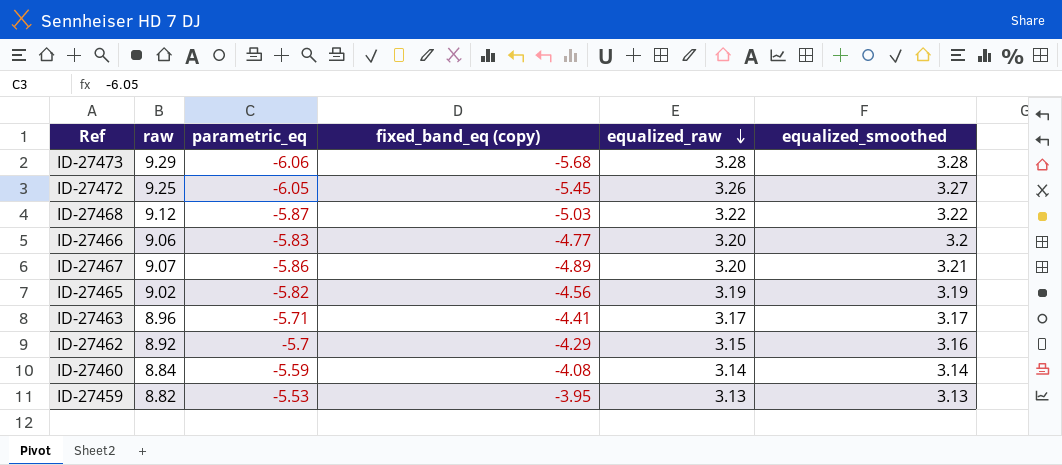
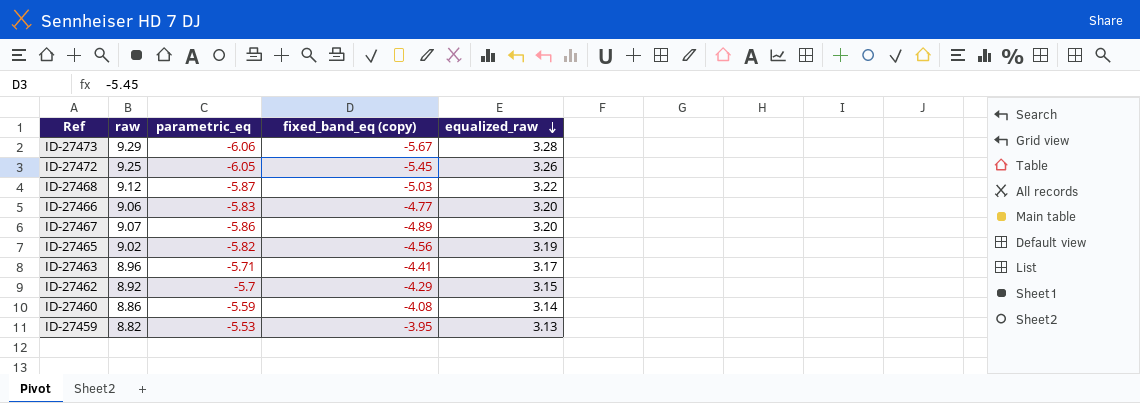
column equalized_smoothed | position: 6 -> none
ID-27473 | fixed_band_eq (copy): -5.68 -> -5.67
ID-27460 | raw: 8.84 -> 8.86

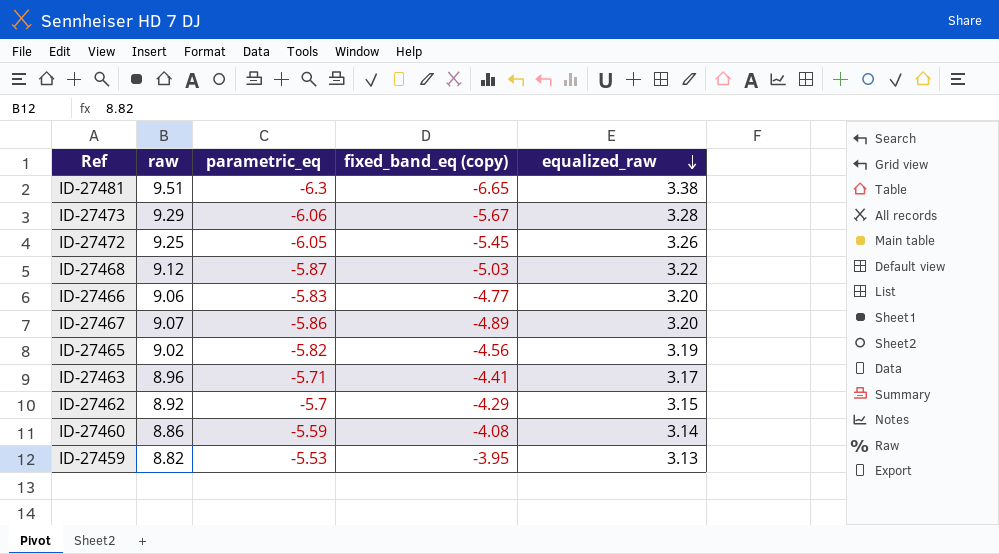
row ID-27481: none -> 9.51 | -6.3 | -6.65 | 3.38

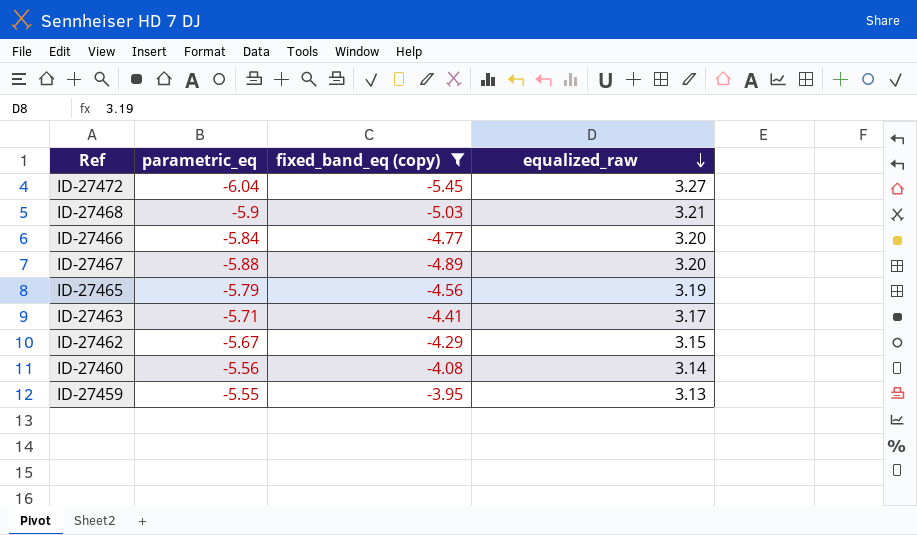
filter: none -> fixed_band_eq (copy) >= -5.45
column raw | position: 2 -> none
ID-27472 | parametric_eq: -6.05 -> -6.04
ID-27472 | equalized_raw: 3.26 -> 3.27
ID-27468 | parametric_eq: -5.87 -> -5.9
ID-27468 | equalized_raw: 3.22 -> 3.21
ID-27466 | parametric_eq: -5.83 -> -5.84
ID-27467 | parametric_eq: -5.86 -> -5.88
ID-27465 | parametric_eq: -5.82 -> -5.79
ID-27462 | parametric_eq: -5.7 -> -5.67
ID-27460 | parametric_eq: -5.59 -> -5.56
ID-27459 | parametric_eq: -5.53 -> -5.55

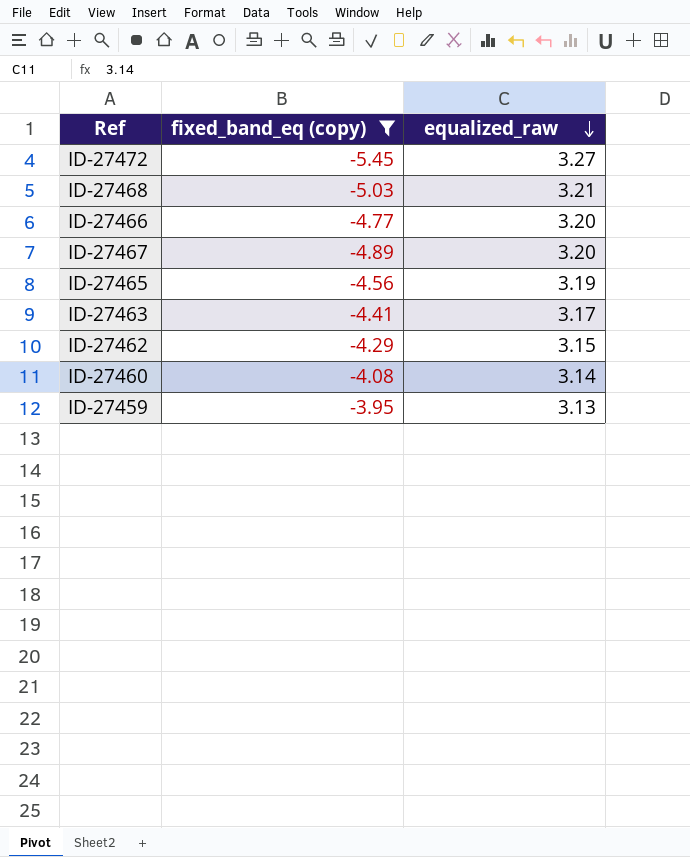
column parametric_eq | position: 2 -> none

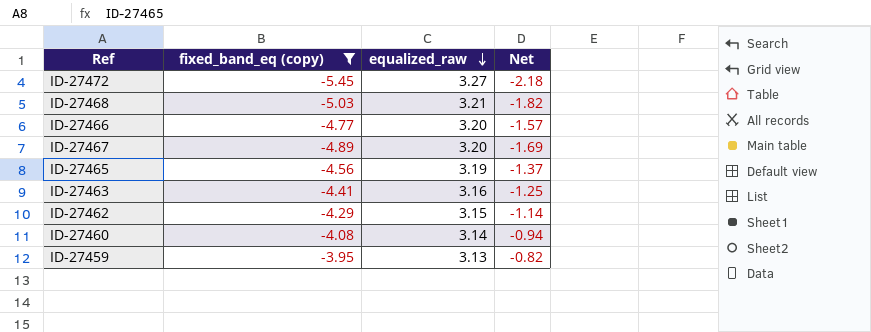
column Net | formula: none -> [fixed_band_eq (copy)] + [equalized_raw]
ID-27463 | equalized_raw: 3.17 -> 3.16

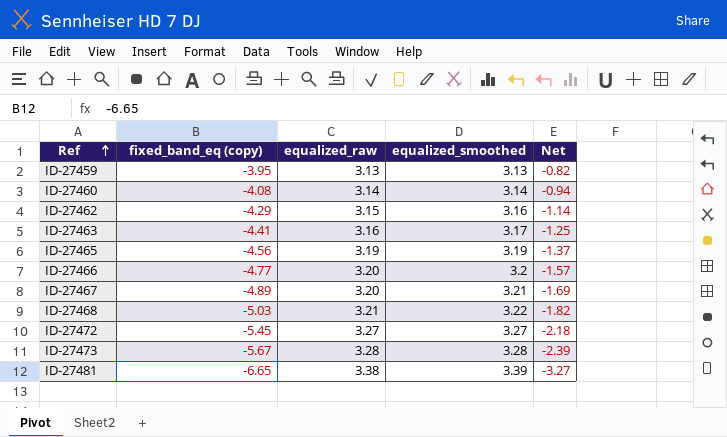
filter: fixed_band_eq (copy) >= -5.45 -> none
row order: equalized_raw descending -> Ref ascending
column equalized_smoothed | position: none -> 4

